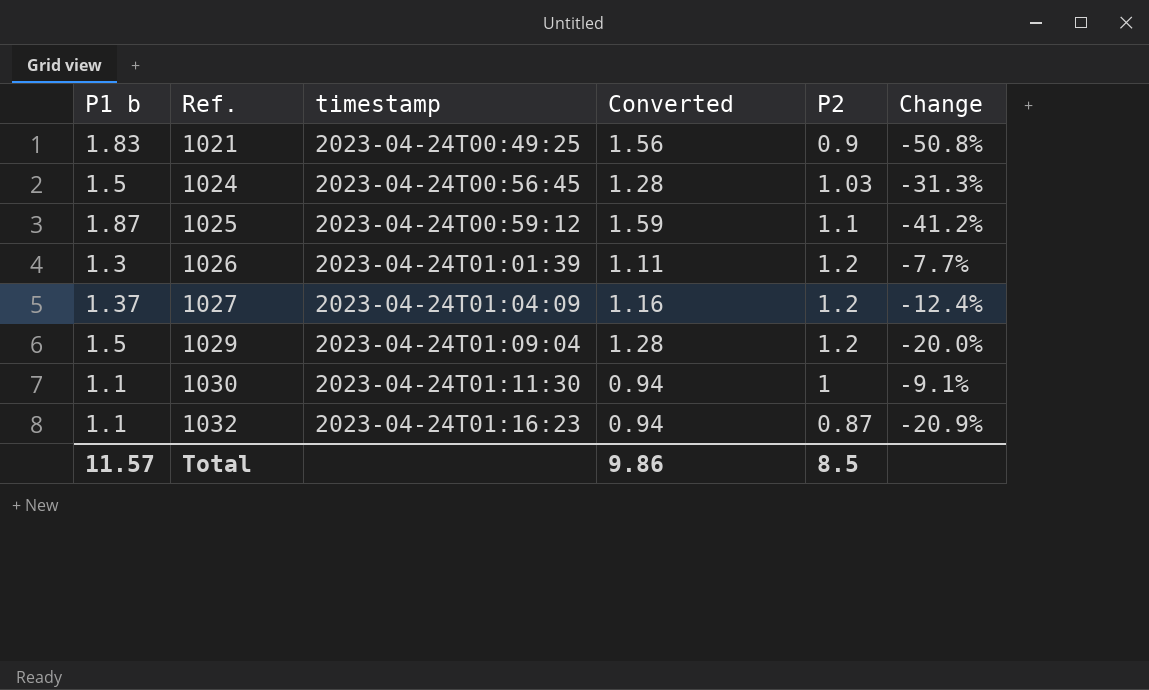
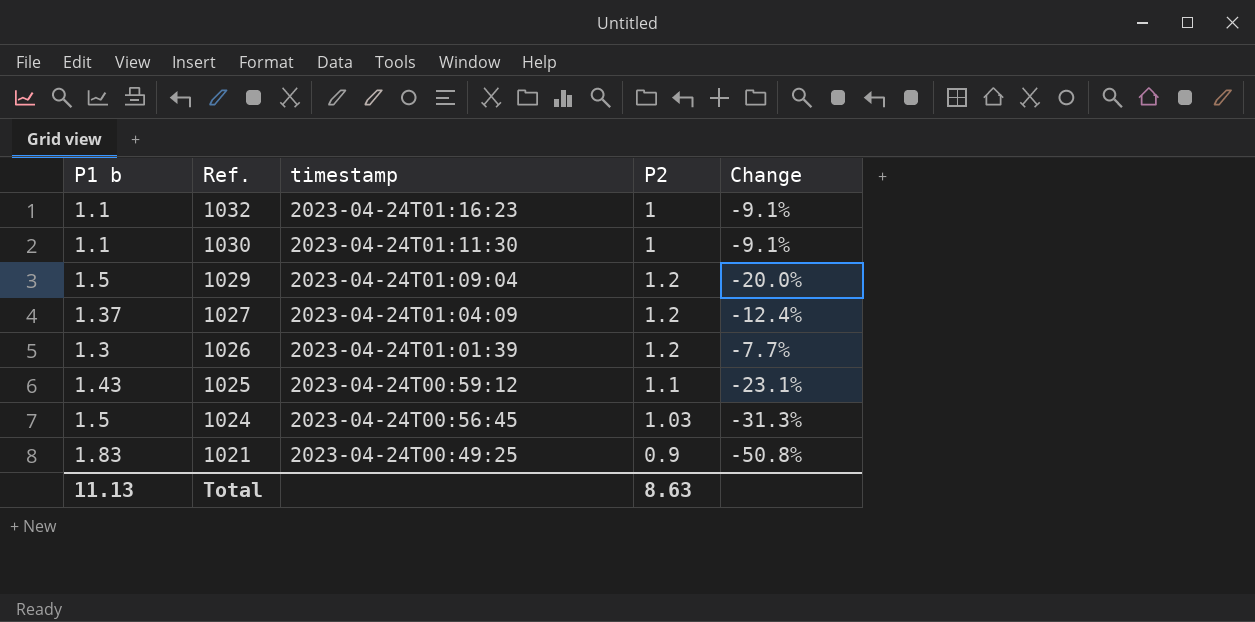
row order: Ref. ascending -> Ref. descending
column Converted | formula: [P1 b] * 0.85 -> none
1032 | P2: 0.87 -> 1
1032 | Change: -20.9% -> -9.1%
1025 | P1 b: 1.87 -> 1.43
1025 | Change: -41.2% -> -23.1%
Total | P1 b: 11.57 -> 11.13
Total | P2: 8.5 -> 8.63

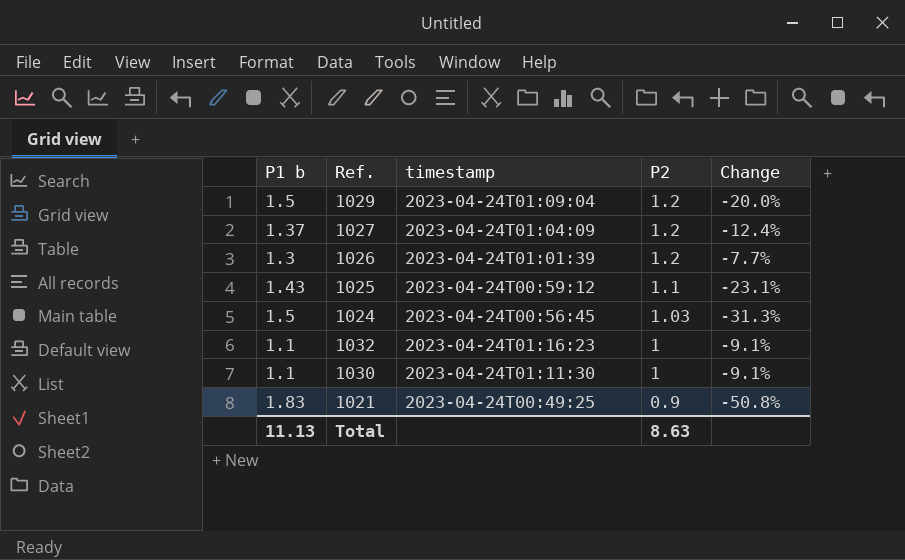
row order: Ref. descending -> P2 descending

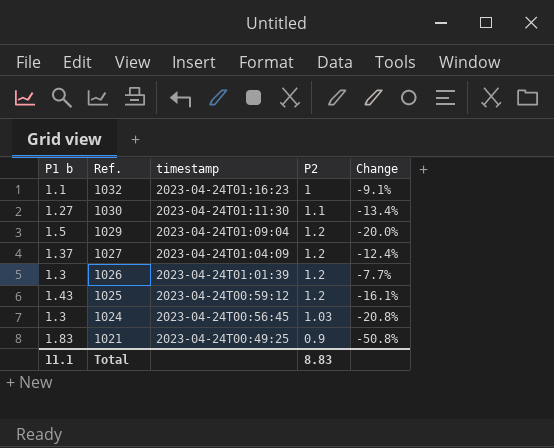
row order: P2 descending -> Ref. descending
1030 | P1 b: 1.1 -> 1.27
1030 | P2: 1 -> 1.1
1030 | Change: -9.1% -> -13.4%
1025 | P2: 1.1 -> 1.2
1025 | Change: -23.1% -> -16.1%
1024 | P1 b: 1.5 -> 1.3
1024 | Change: -31.3% -> -20.8%
Total | P1 b: 11.13 -> 11.1
Total | P2: 8.63 -> 8.83

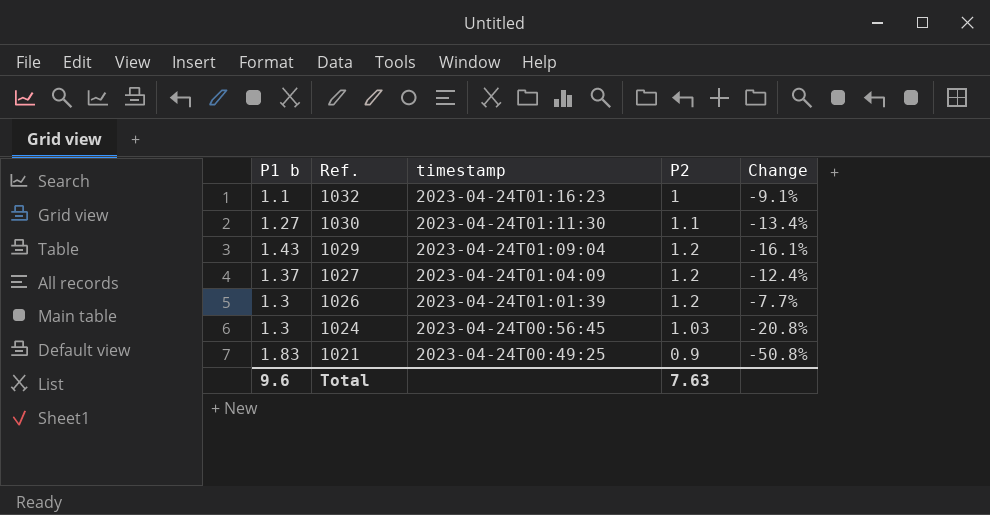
row 1025: 1.43 | 2023-04-24T00:59:12 | 1.2 | -16.1% -> none
1029 | P1 b: 1.5 -> 1.43
1029 | Change: -20.0% -> -16.1%
Total | P1 b: 11.1 -> 9.6
Total | P2: 8.83 -> 7.63

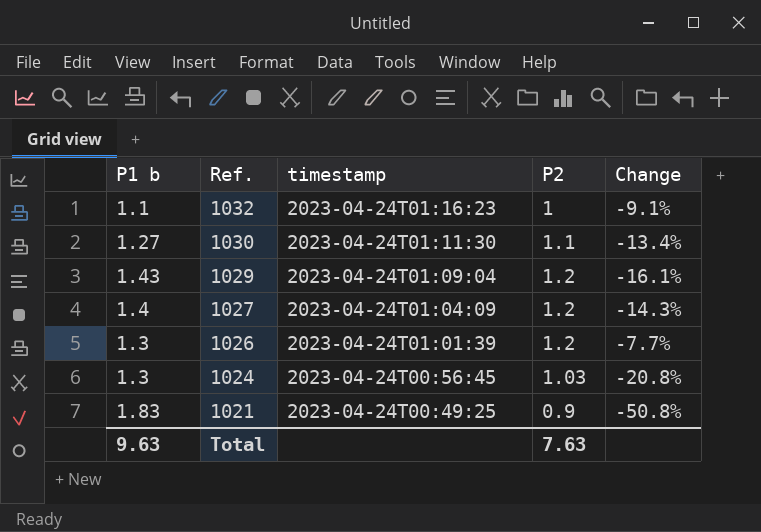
1027 | P1 b: 1.37 -> 1.4
1027 | Change: -12.4% -> -14.3%
Total | P1 b: 9.6 -> 9.63

